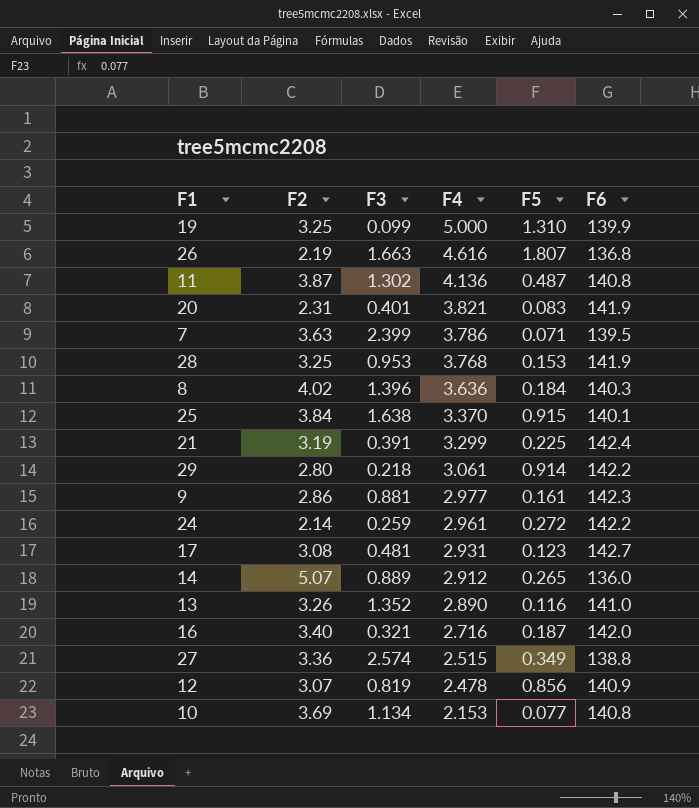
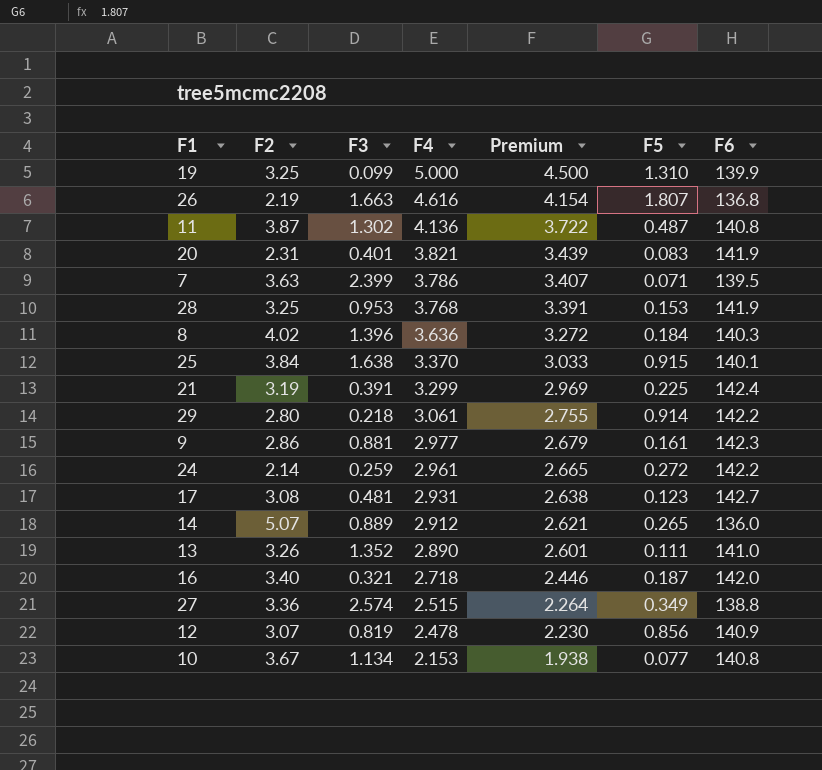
column Premium | formula: none -> [F4] * 0.9
13 | F5: 0.116 -> 0.111
16 | F4: 2.716 -> 2.718
10 | F2: 3.69 -> 3.67

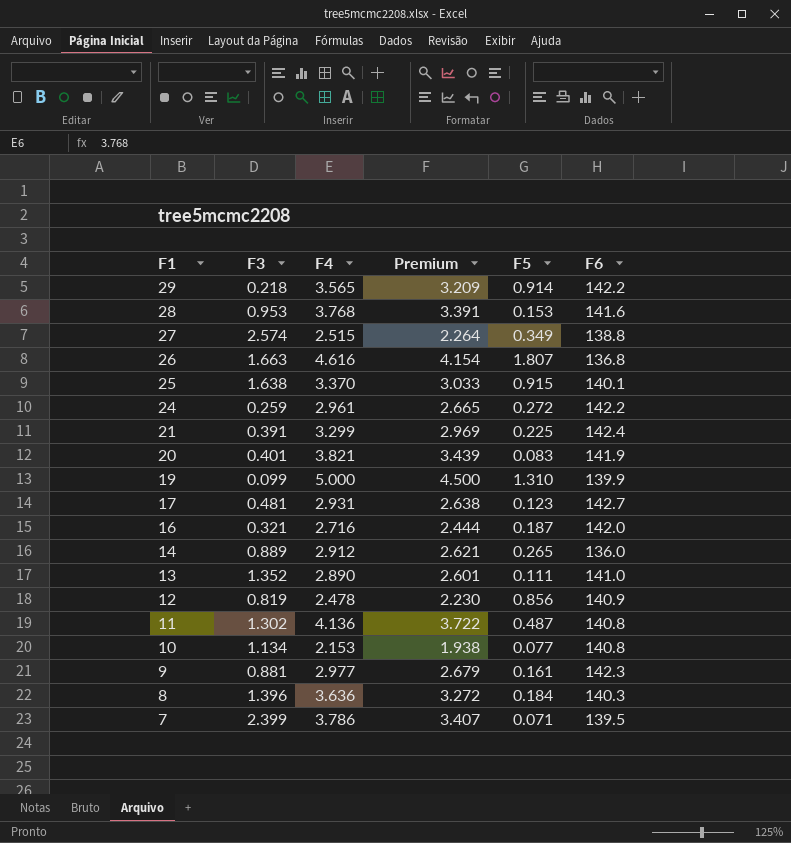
row order: F4 descending -> F1 descending
column F2 | position: 2 -> none
29 | F4: 3.061 -> 3.565
29 | Premium: 2.755 -> 3.209
28 | F6: 141.9 -> 141.6
16 | F4: 2.718 -> 2.716
16 | Premium: 2.446 -> 2.444

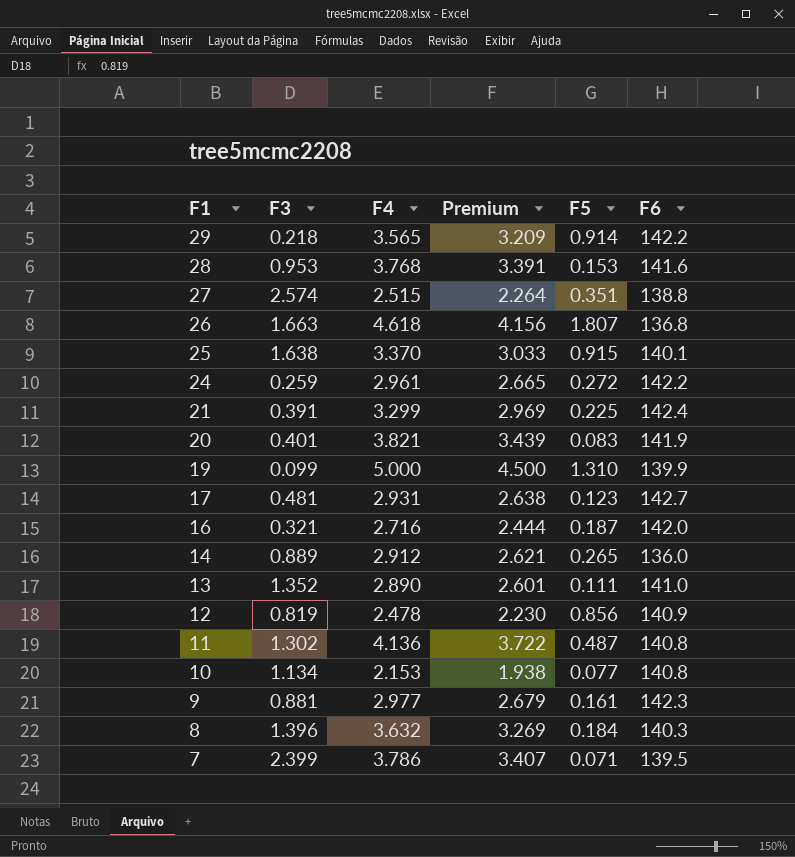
27 | F5: 0.349 -> 0.351
26 | F4: 4.616 -> 4.618
26 | Premium: 4.154 -> 4.156
8 | F4: 3.636 -> 3.632
8 | Premium: 3.272 -> 3.269

